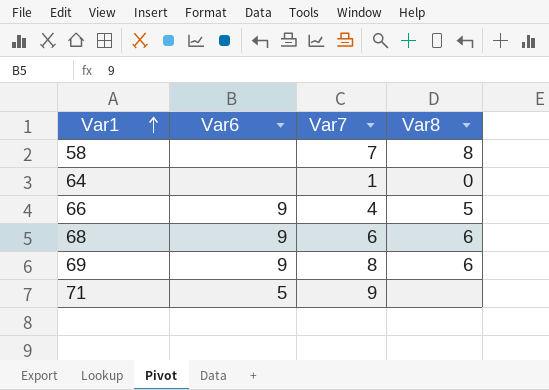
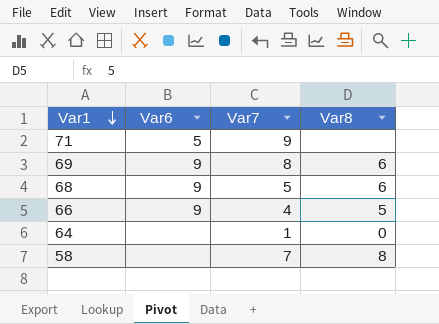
row order: Var1 ascending -> Var1 descending
68 | Var7: 6 -> 5

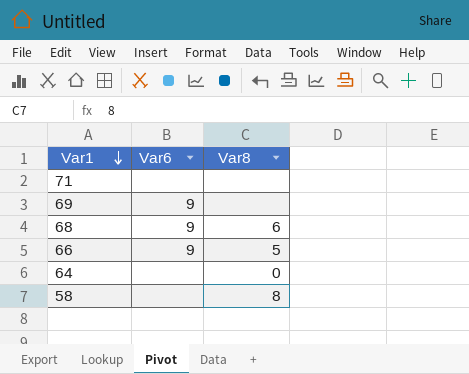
column Var7 | position: 3 -> none
71 | Var6: 5 -> none
69 | Var8: 6 -> none

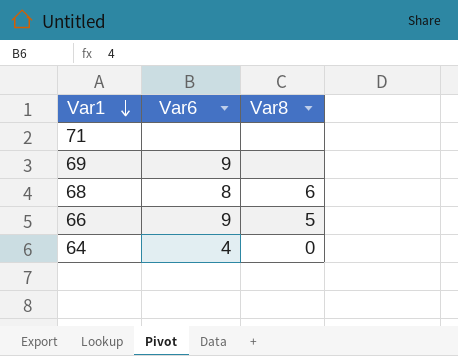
row 58: none | 8 -> none
68 | Var6: 9 -> 8
64 | Var6: none -> 4

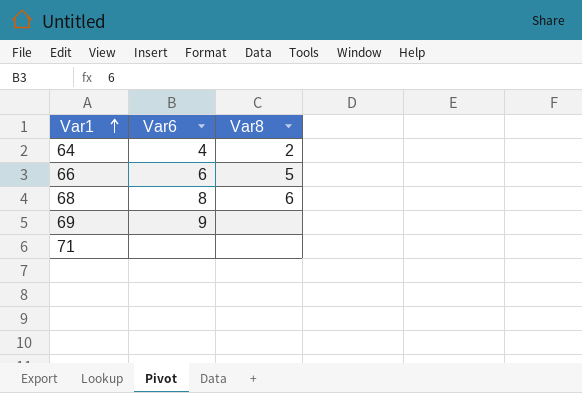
row order: Var1 descending -> Var1 ascending
64 | Var8: 0 -> 2
66 | Var6: 9 -> 6

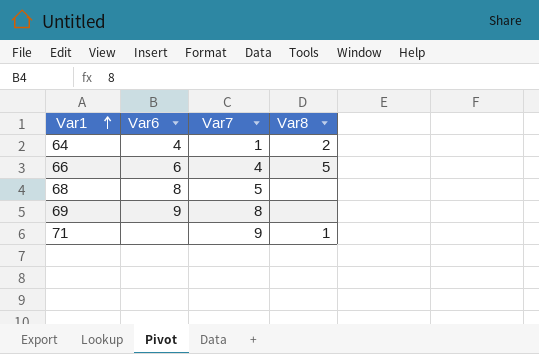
column Var7 | position: none -> 3
68 | Var8: 6 -> none
71 | Var8: none -> 1

